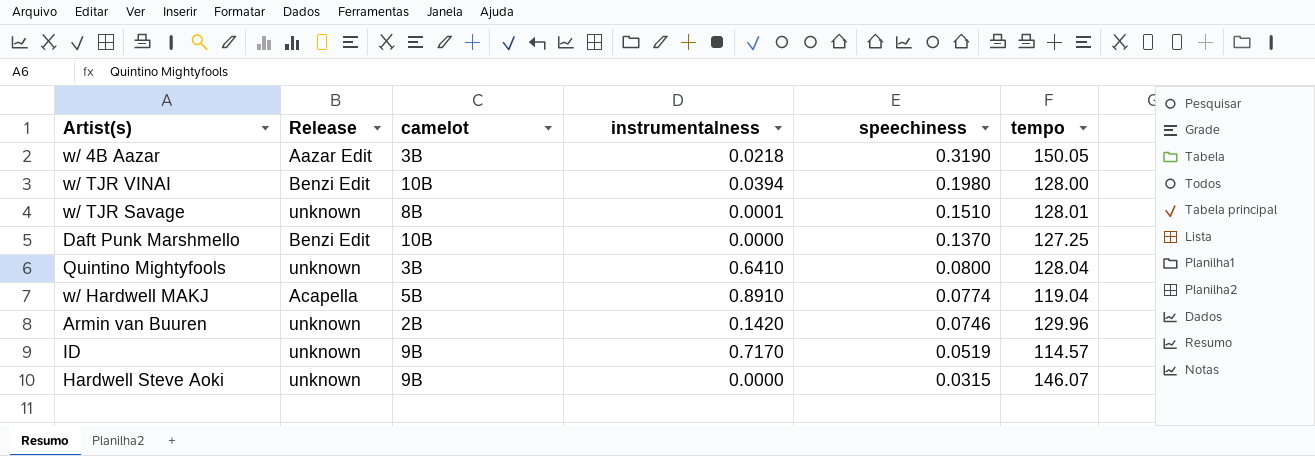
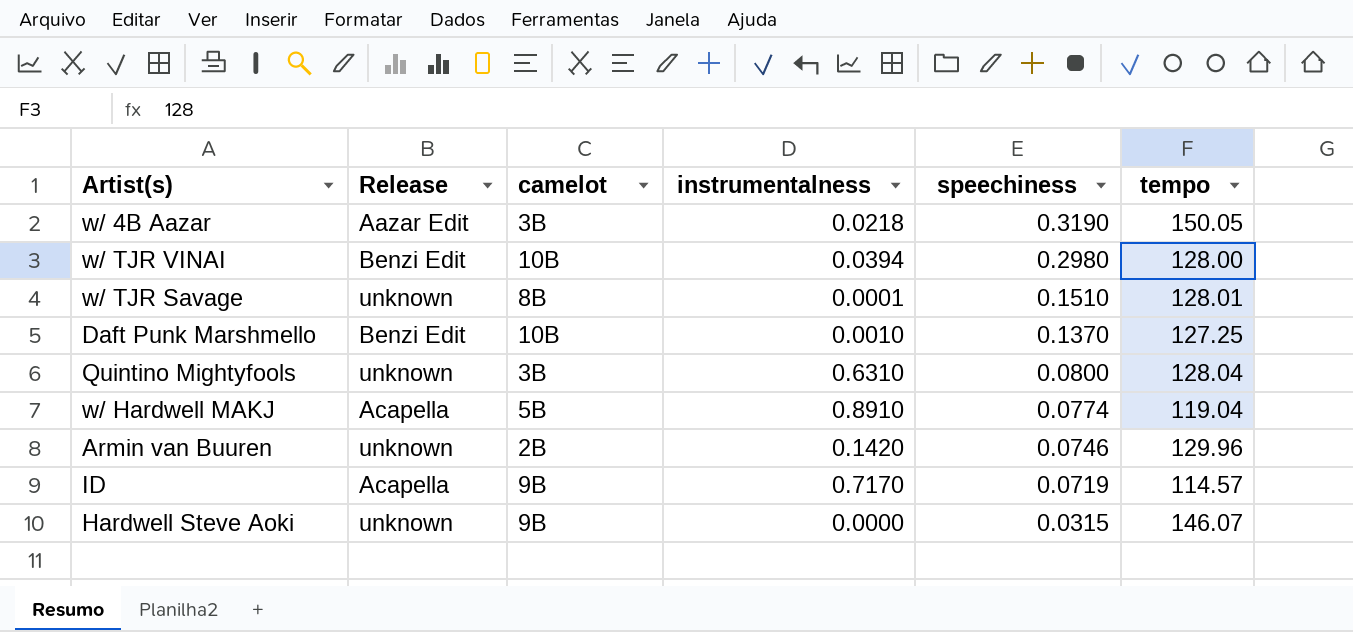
w/ TJR VINAI | speechiness: 0.1980 -> 0.2980
Daft Punk Marshmello | instrumentalness: 0.0000 -> 0.0010
Quintino Mightyfools | instrumentalness: 0.6410 -> 0.6310
ID | Release: unknown -> Acapella
ID | speechiness: 0.0519 -> 0.0719

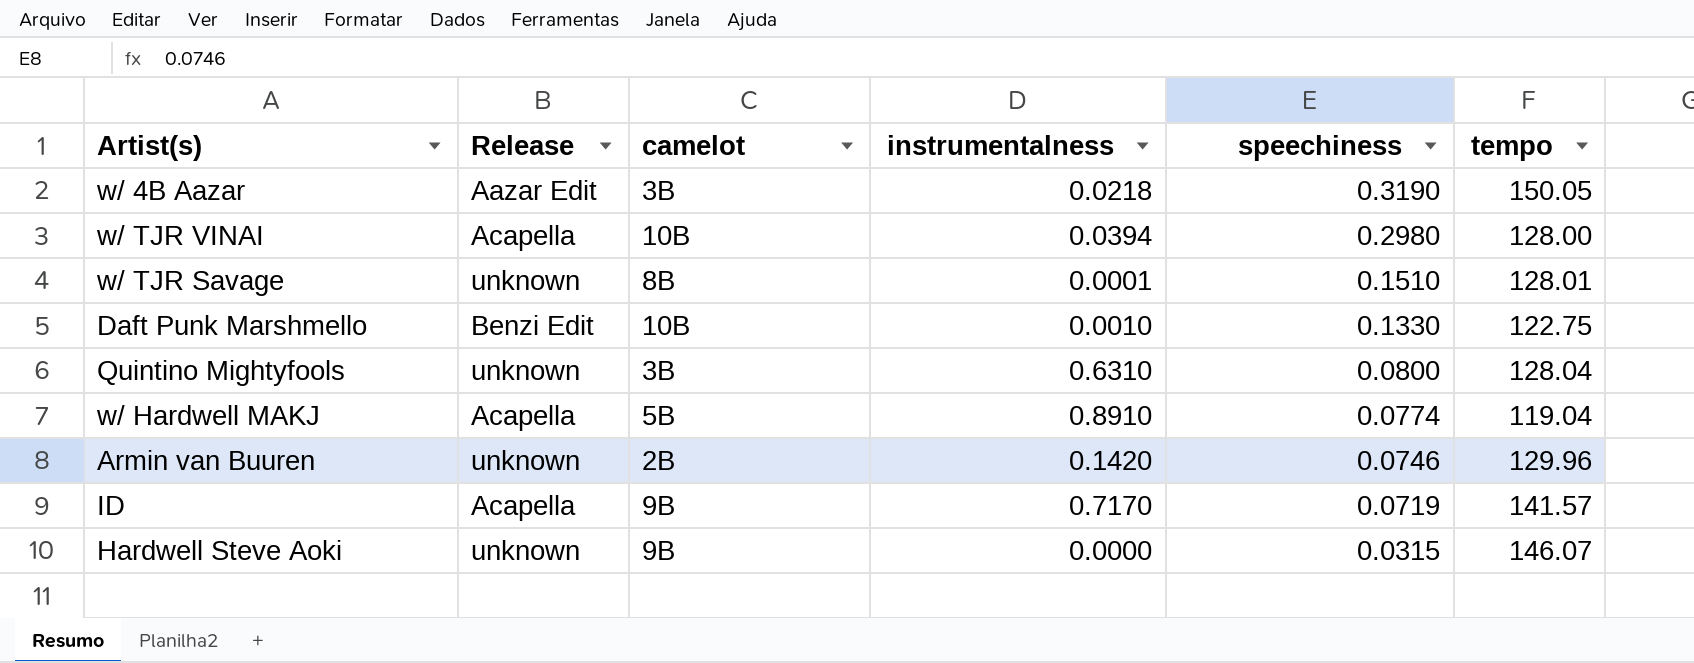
w/ TJR VINAI | Release: Benzi Edit -> Acapella
Daft Punk Marshmello | speechiness: 0.1370 -> 0.1330
Daft Punk Marshmello | tempo: 127.25 -> 122.75
ID | tempo: 114.57 -> 141.57

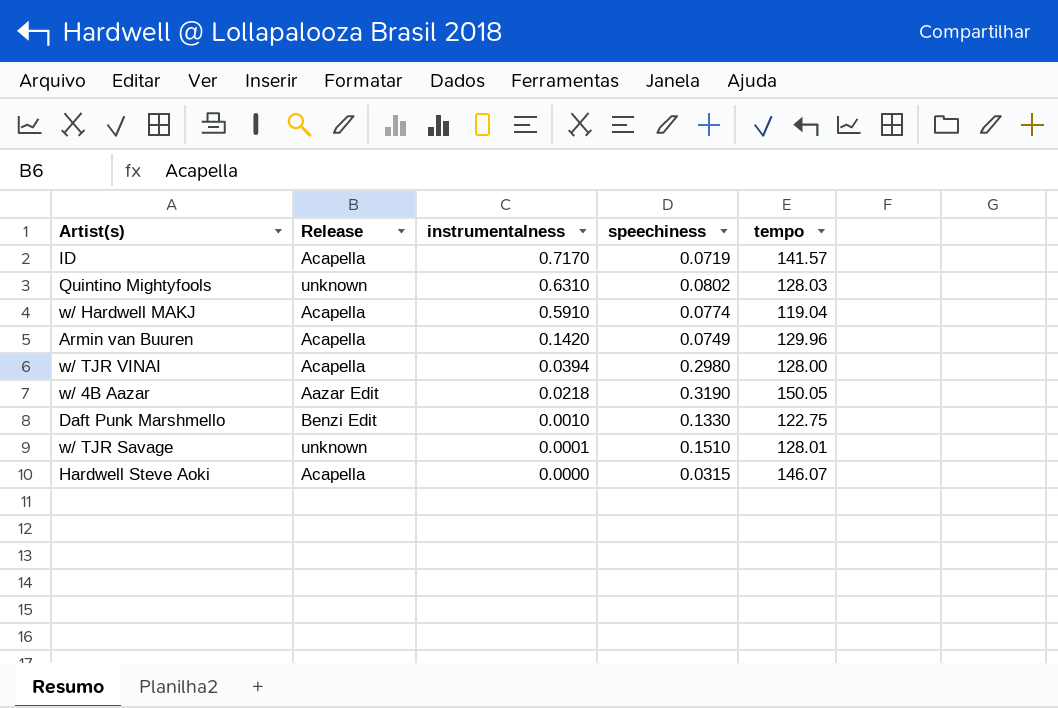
row order: speechiness descending -> instrumentalness descending
column camelot | position: 3 -> none
Quintino Mightyfools | speechiness: 0.0800 -> 0.0802
Quintino Mightyfools | tempo: 128.04 -> 128.03
w/ Hardwell MAKJ | instrumentalness: 0.8910 -> 0.5910
Armin van Buuren | Release: unknown -> Acapella
Armin van Buuren | speechiness: 0.0746 -> 0.0749
Hardwell Steve Aoki | Release: unknown -> Acapella

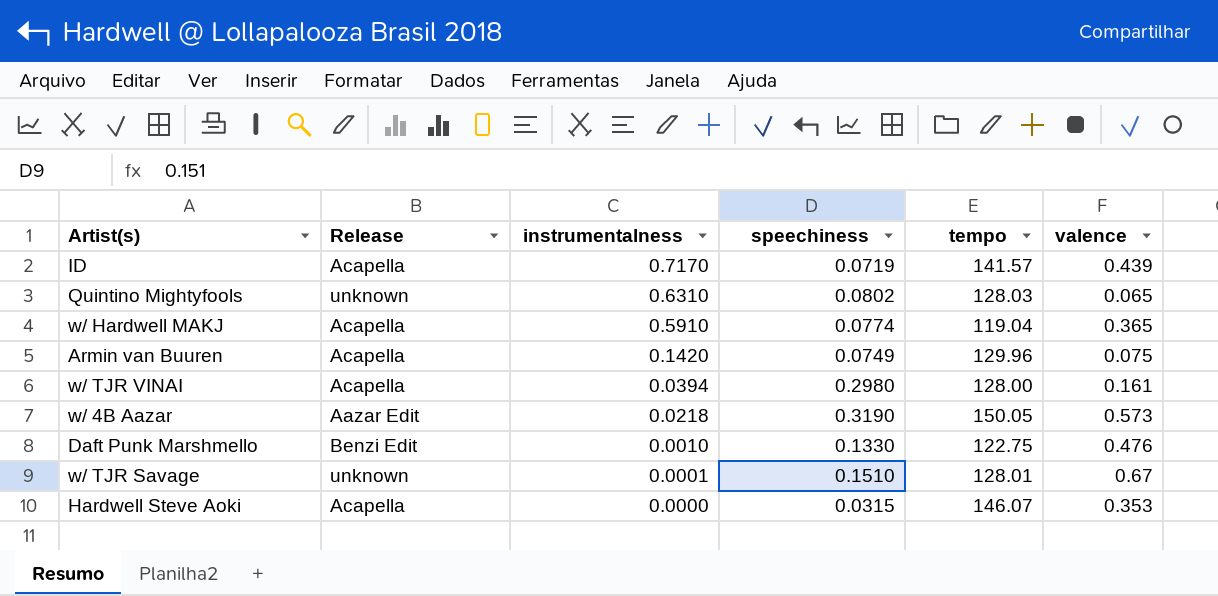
column valence | position: none -> 6

